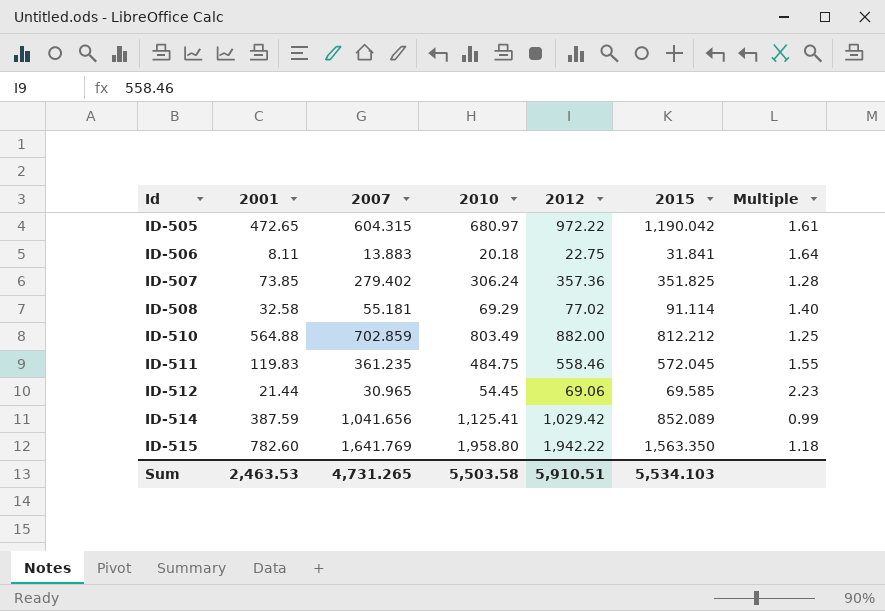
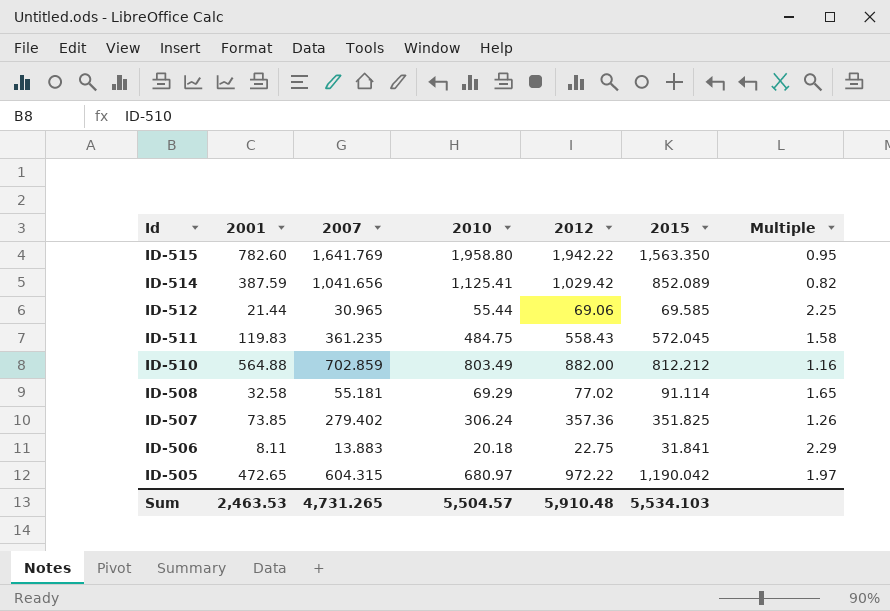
row order: Id ascending -> Id descending
column Multiple | formula: [2012] / [2007] -> [2015] / [2007]
ID-512 | 2010: 54.45 -> 55.44
ID-511 | 2012: 558.46 -> 558.43
Sum | 2010: 5,503.58 -> 5,504.57
Sum | 2012: 5,910.51 -> 5,910.48

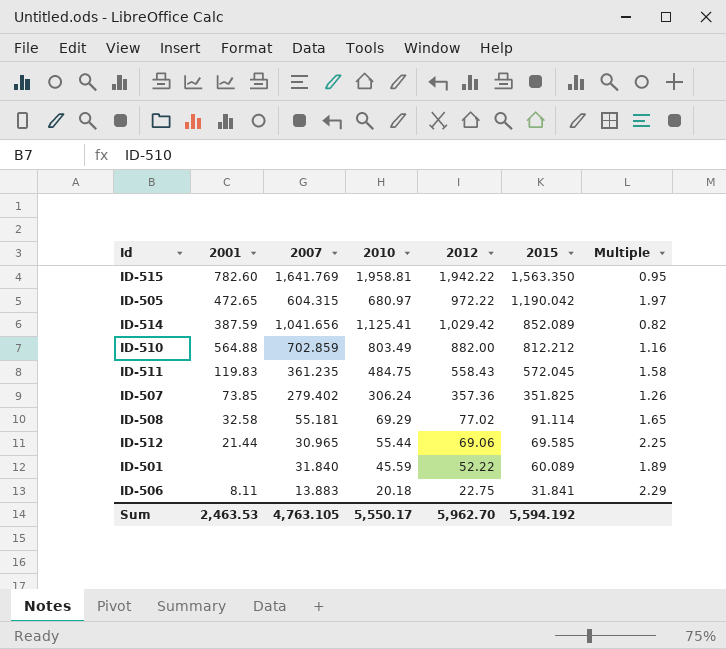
row order: Id descending -> 2015 descending
ID-515 | 2010: 1,958.80 -> 1,958.81
row ID-501: none -> none | 31.840 | 45.59 | 52.22 | 60.089 | 1.89
Sum | 2007: 4,731.265 -> 4,763.105
Sum | 2010: 5,504.57 -> 5,550.17
Sum | 2012: 5,910.48 -> 5,962.70
Sum | 2015: 5,534.103 -> 5,594.192

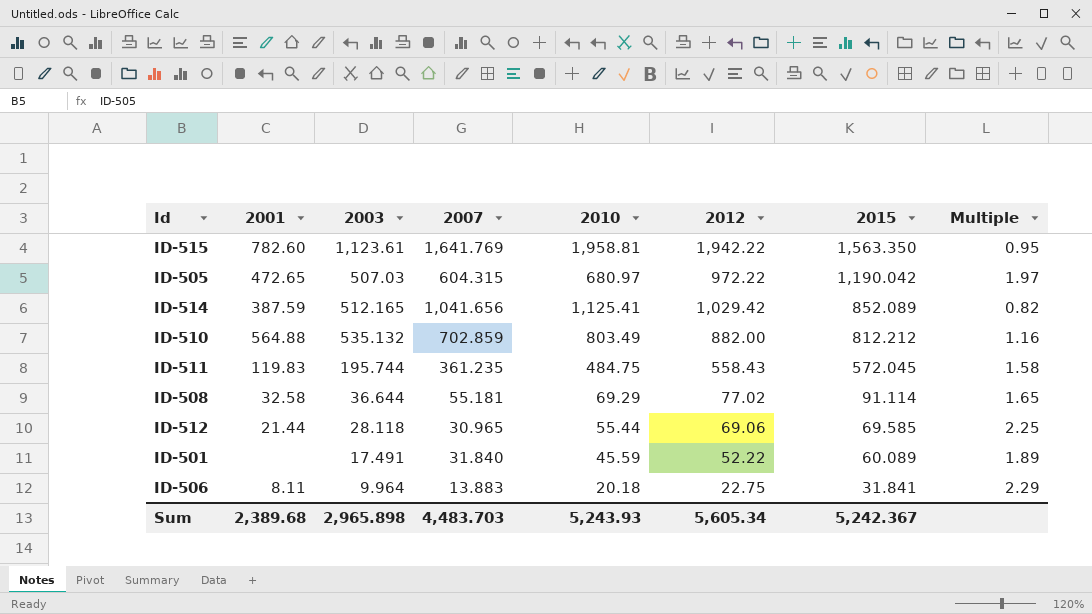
column 2003 | position: none -> 3
row ID-507: 73.85 | 279.402 | 306.24 | 357.36 | 351.825 | 1.26 -> none
Sum | 2001: 2,463.53 -> 2,389.68
Sum | 2007: 4,763.105 -> 4,483.703
Sum | 2010: 5,550.17 -> 5,243.93
Sum | 2012: 5,962.70 -> 5,605.34
Sum | 2015: 5,594.192 -> 5,242.367

